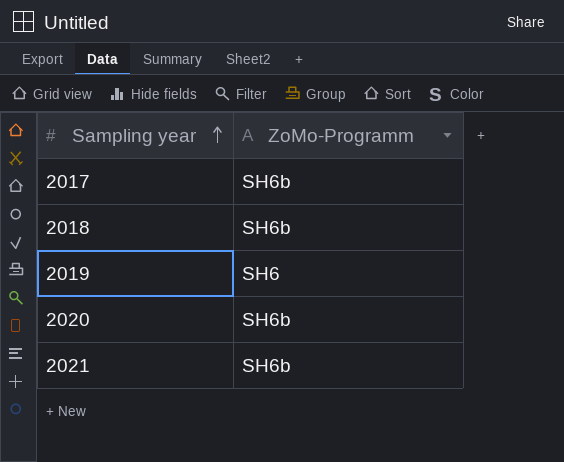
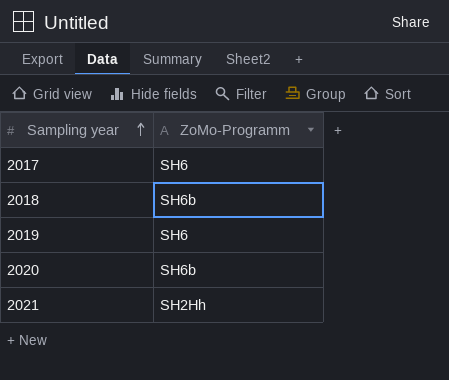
2017 | ZoMo-Programm: SH6b -> SH6
2021 | ZoMo-Programm: SH6b -> SH2Hh

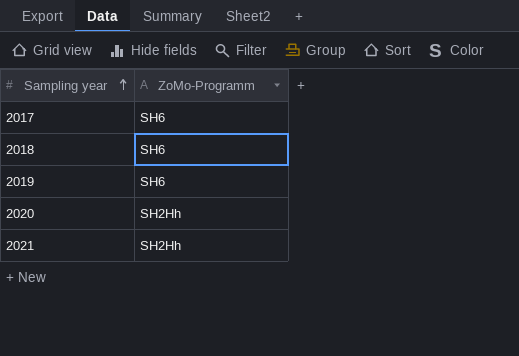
2018 | ZoMo-Programm: SH6b -> SH6
2020 | ZoMo-Programm: SH6b -> SH2Hh

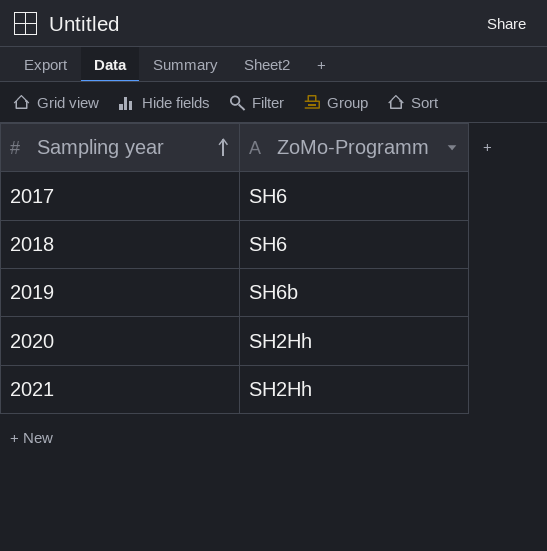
2019 | ZoMo-Programm: SH6 -> SH6b

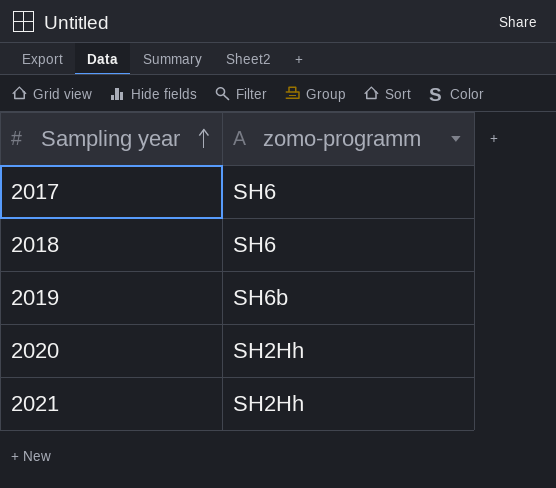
column name: ZoMo-Programm -> zomo-programm

